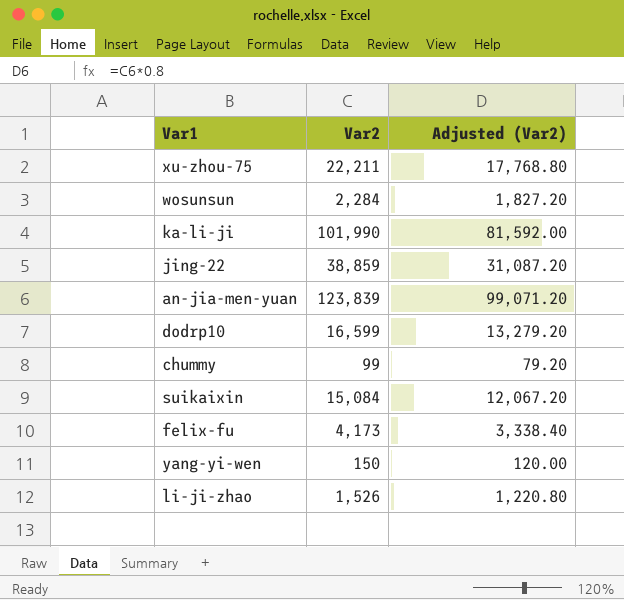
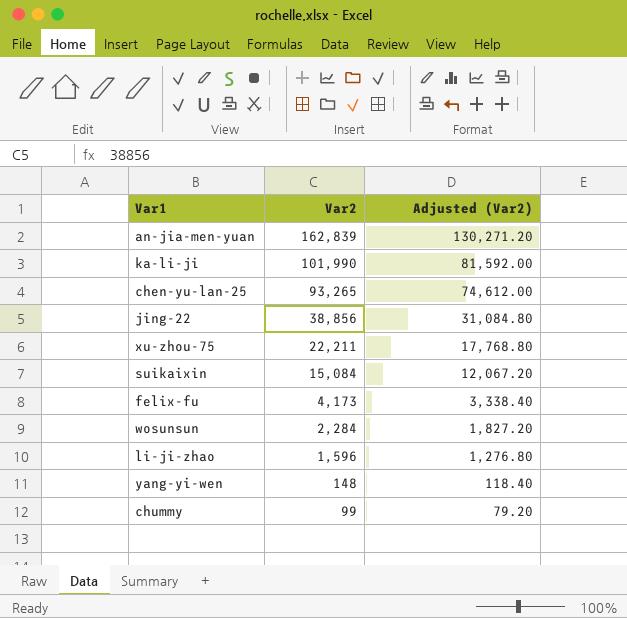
row order: none -> Var2 descending
row dodrp10: 16,599 | 13,279.20 -> none
an-jia-men-yuan | Var2: 123,839 -> 162,839
an-jia-men-yuan | Adjusted (Var2): 99,071.20 -> 130,271.20
row chen-yu-lan-25: none -> 93,265 | 74,612.00
jing-22 | Var2: 38,859 -> 38,856
jing-22 | Adjusted (Var2): 31,087.20 -> 31,084.80
li-ji-zhao | Var2: 1,526 -> 1,596
li-ji-zhao | Adjusted (Var2): 1,220.80 -> 1,276.80
yang-yi-wen | Var2: 150 -> 148
yang-yi-wen | Adjusted (Var2): 120.00 -> 118.40

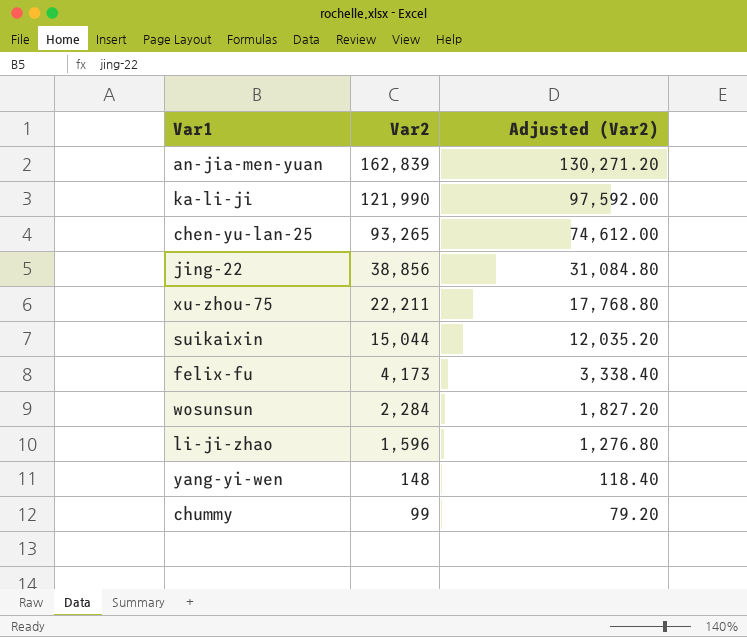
ka-li-ji | Var2: 101,990 -> 121,990
ka-li-ji | Adjusted (Var2): 81,592.00 -> 97,592.00
suikaixin | Var2: 15,084 -> 15,044
suikaixin | Adjusted (Var2): 12,067.20 -> 12,035.20

